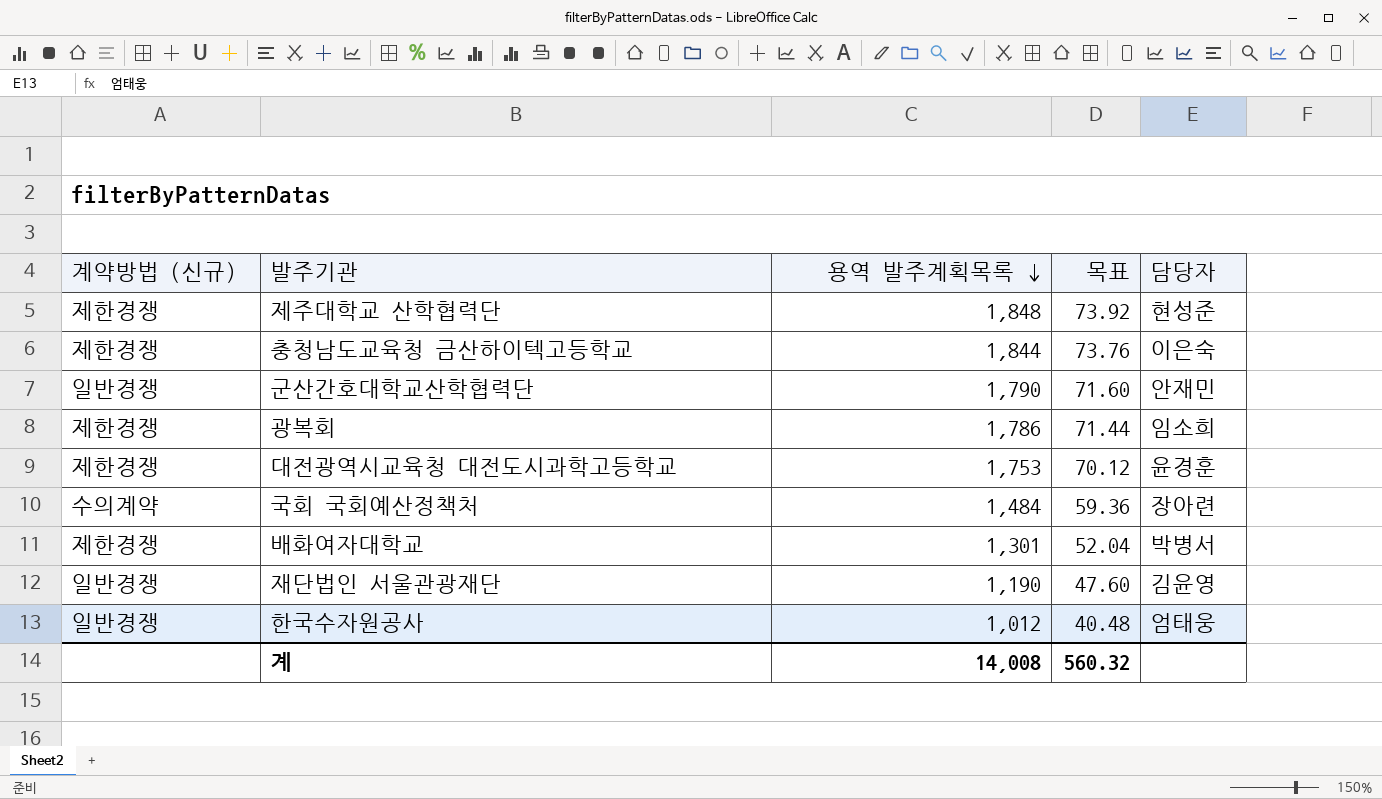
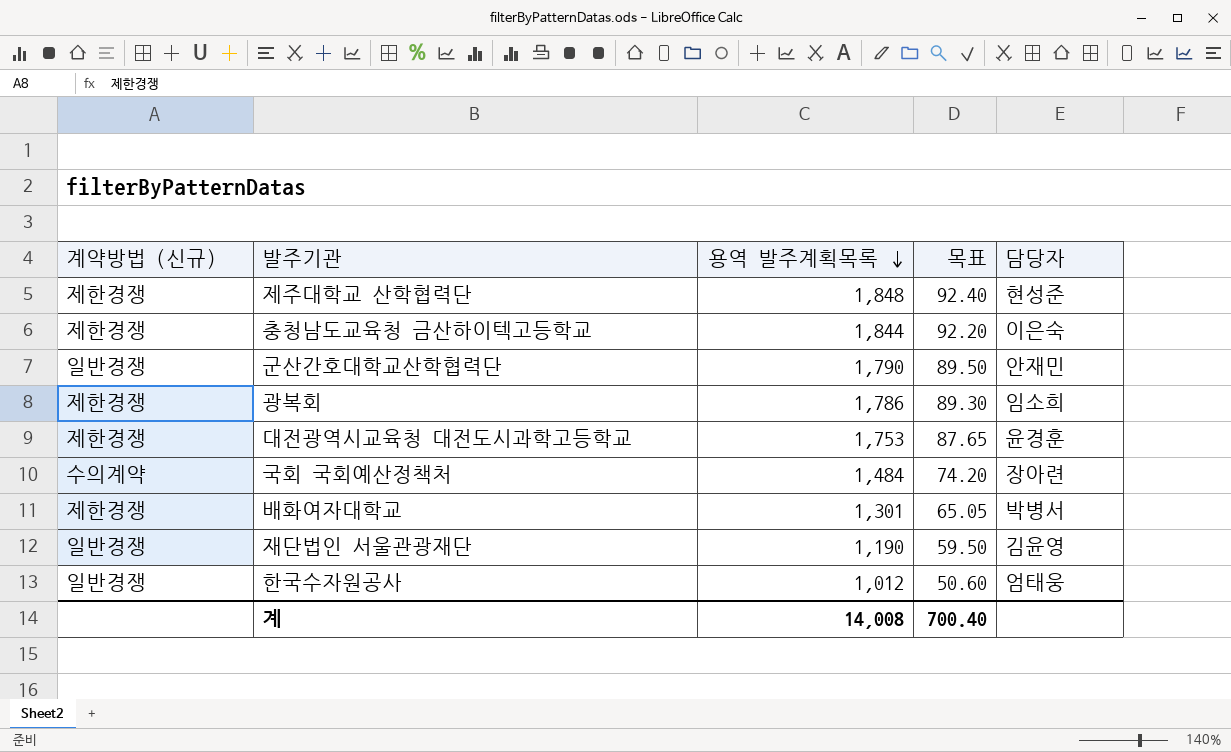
column 목표 | formula: [용역 발주계획목록] * 0.04 -> [용역 발주계획목록] * 0.05
계 | 목표: 560.32 -> 700.40

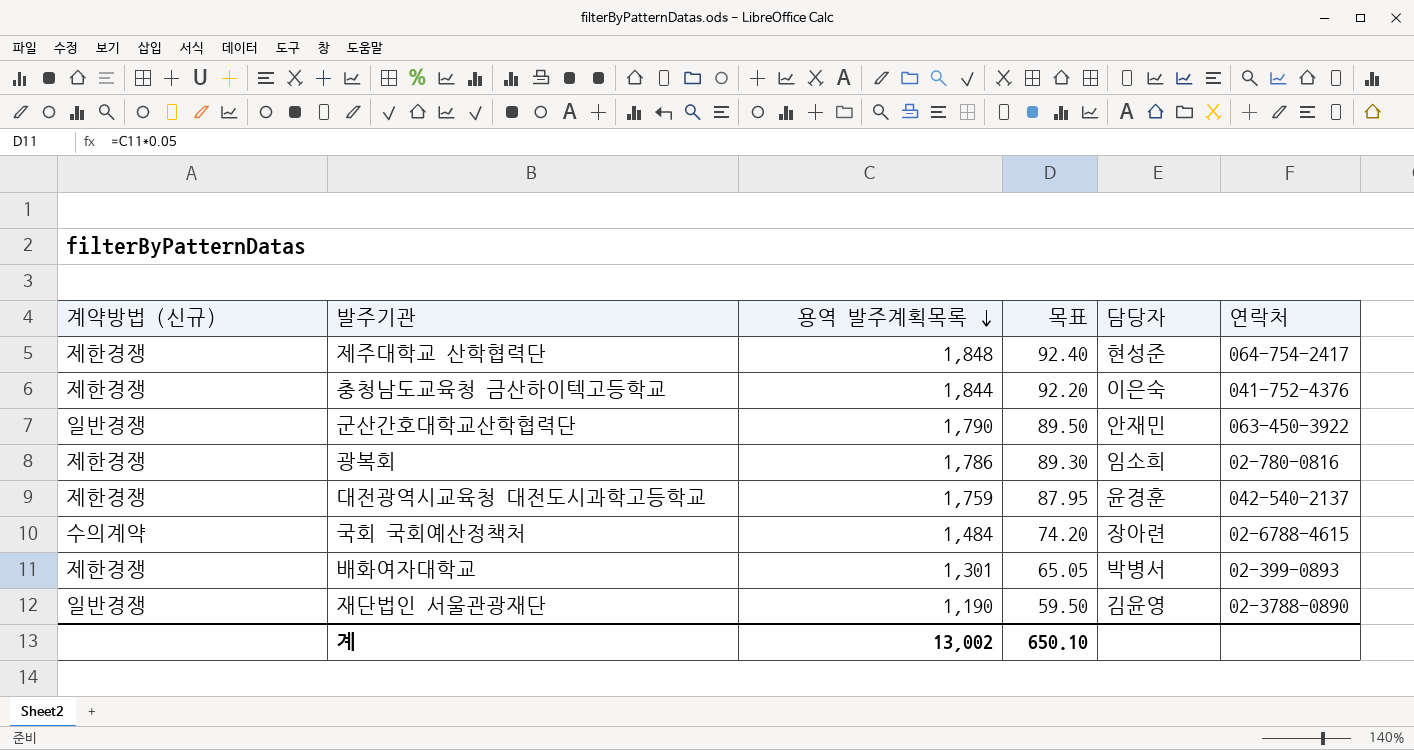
column 연락처 | position: none -> 6
row 한국수자원공사: 일반경쟁 | 1,012 | 50.60 | 엄태웅 -> none
대전광역시교육청 대전도시과학고등학교 | 용역 발주계획목록: 1,753 -> 1,759
대전광역시교육청 대전도시과학고등학교 | 목표: 87.65 -> 87.95
계 | 용역 발주계획목록: 14,008 -> 13,002
계 | 목표: 700.40 -> 650.10

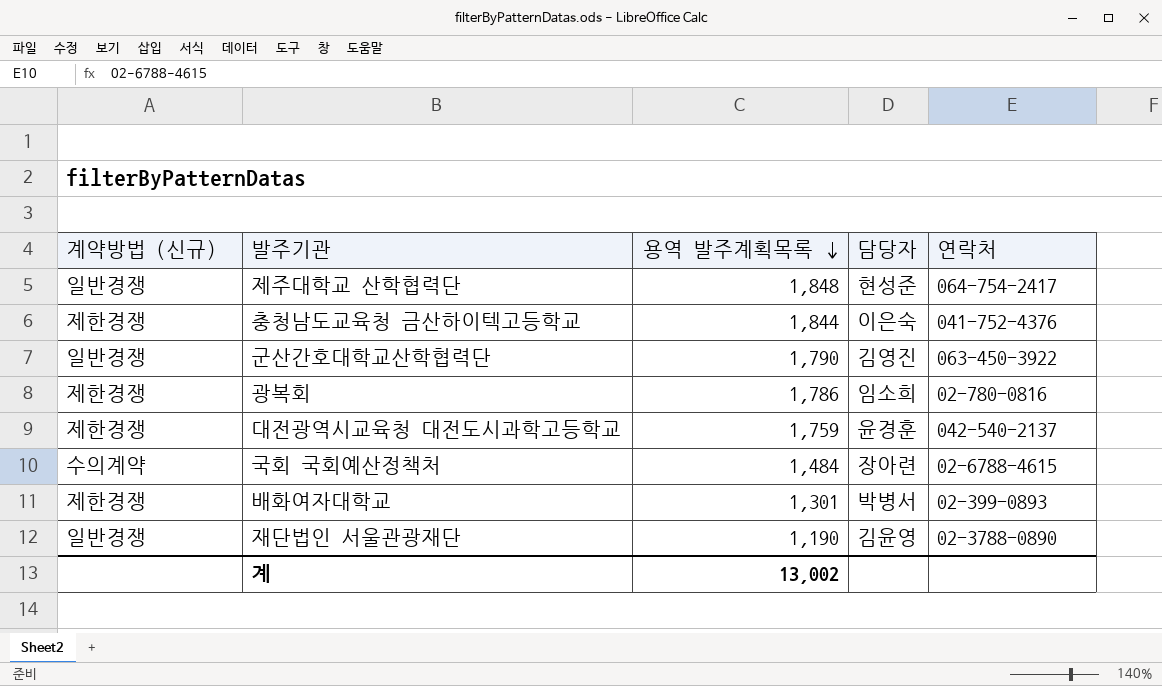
column 목표 | formula: [용역 발주계획목록] * 0.05 -> none
제주대학교 산학협력단 | 계약방법 (신규): 제한경쟁 -> 일반경쟁
군산간호대학교산학협력단 | 담당자: 안재민 -> 김영진

